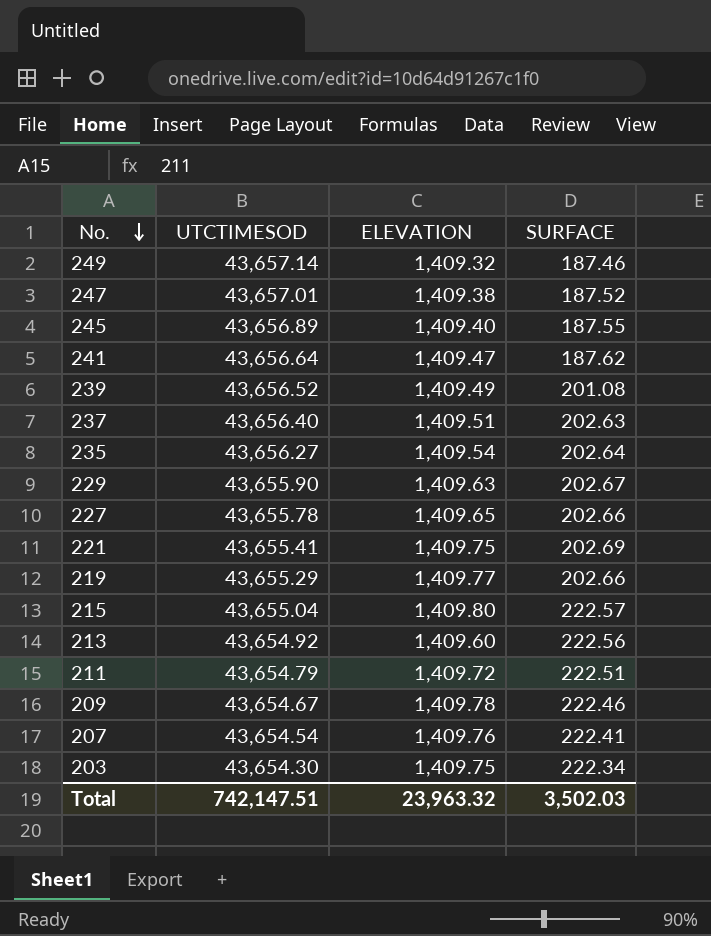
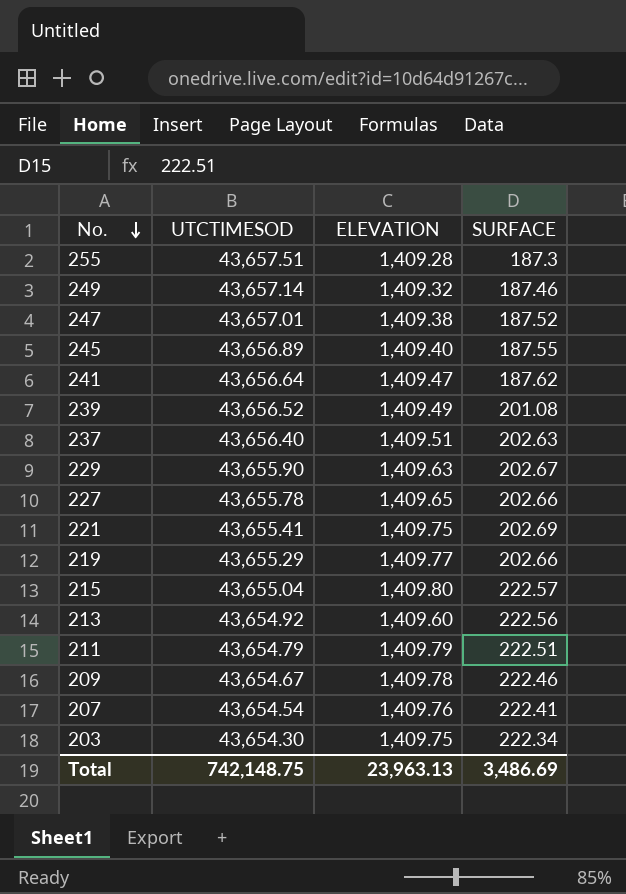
row 235: 43,656.27 | 1,409.54 | 202.64 -> none
row 255: none -> 43,657.51 | 1,409.28 | 187.3
211 | ELEVATION: 1,409.72 -> 1,409.79
Total | UTCTIMESOD: 742,147.51 -> 742,148.75
Total | ELEVATION: 23,963.32 -> 23,963.13
Total | SURFACE: 3,502.03 -> 3,486.69

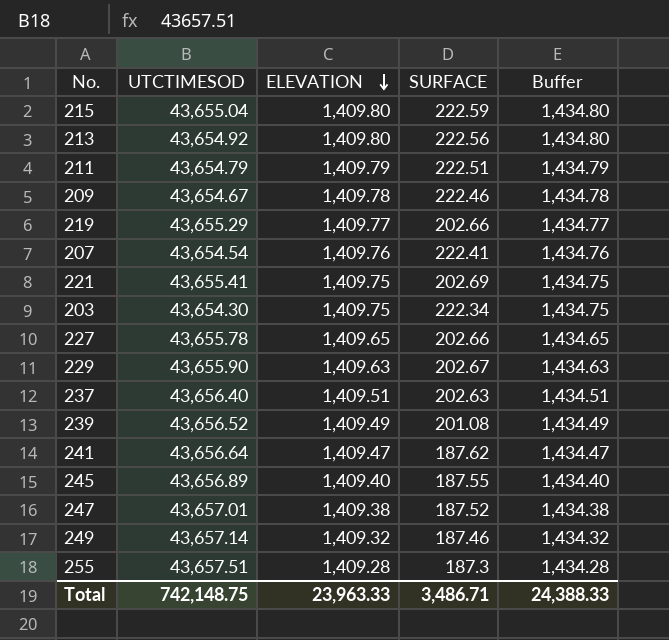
row order: No. descending -> ELEVATION descending
column Buffer | formula: none -> [ELEVATION] + 25
215 | SURFACE: 222.57 -> 222.59
213 | ELEVATION: 1,409.60 -> 1,409.80
Total | ELEVATION: 23,963.13 -> 23,963.33
Total | SURFACE: 3,486.69 -> 3,486.71

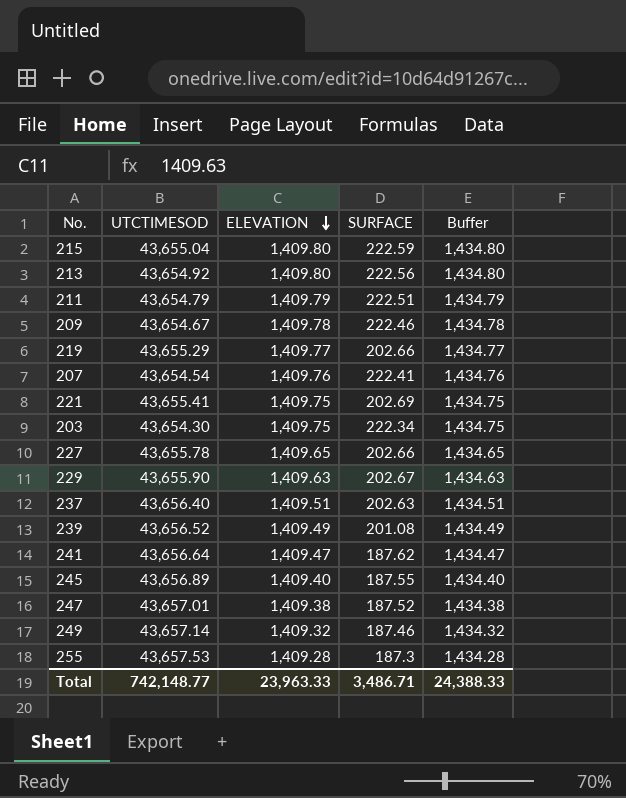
255 | UTCTIMESOD: 43,657.51 -> 43,657.53
Total | UTCTIMESOD: 742,148.75 -> 742,148.77

